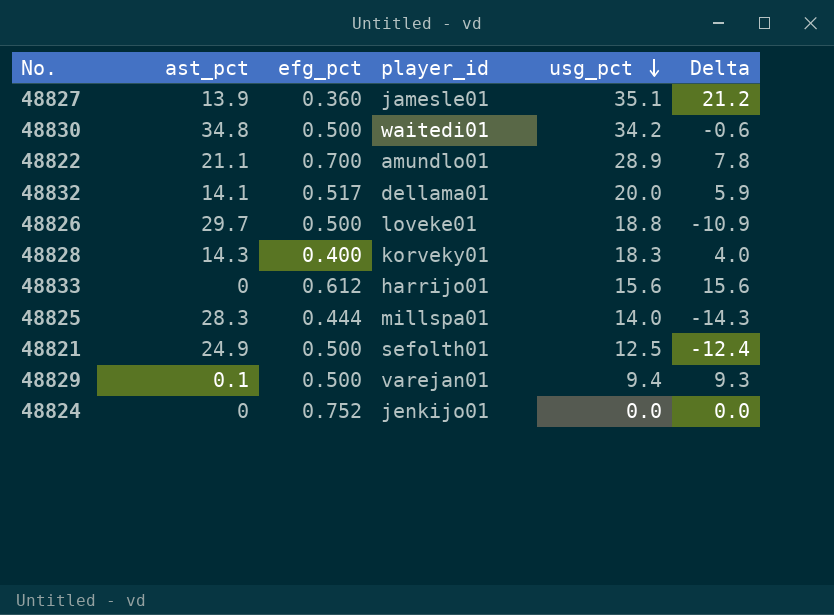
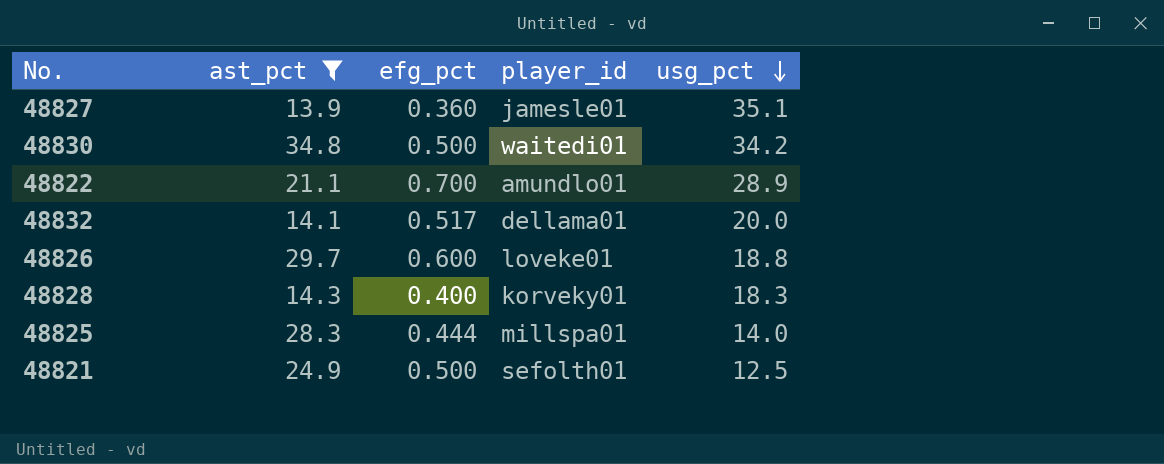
filter: none -> ast_pct >= 13.9
column Delta | formula: [usg_pct] - [ast_pct] -> none
48826 | efg_pct: 0.500 -> 0.600

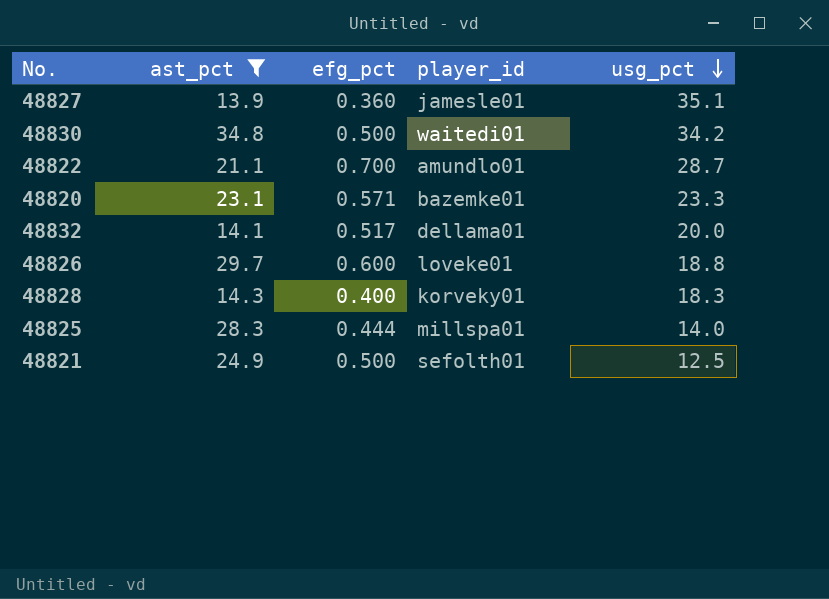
48822 | usg_pct: 28.9 -> 28.7
row 48820: none -> 23.1 | 0.571 | bazemke01 | 23.3

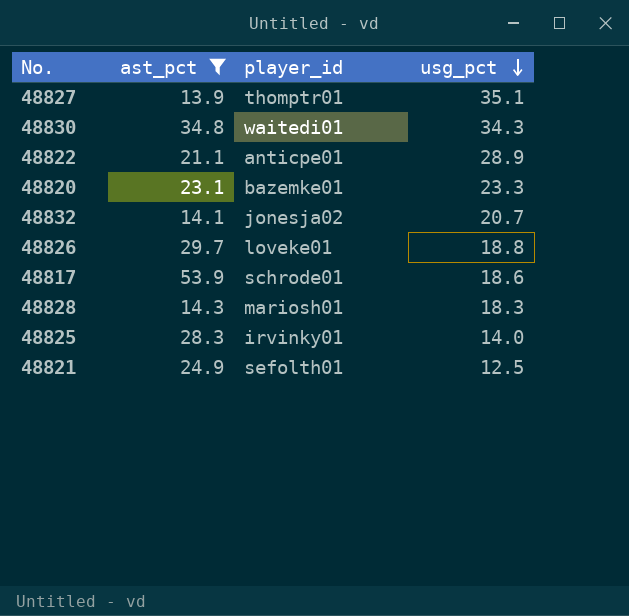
column efg_pct | position: 3 -> none
48827 | player_id: jamesle01 -> thomptr01
48830 | usg_pct: 34.2 -> 34.3
48822 | player_id: amundlo01 -> anticpe01
48822 | usg_pct: 28.7 -> 28.9
48832 | player_id: dellama01 -> jonesja02
48832 | usg_pct: 20.0 -> 20.7
row 48817: none -> 53.9 | schrode01 | 18.6
48828 | player_id: korveky01 -> mariosh01
48825 | player_id: millspa01 -> irvinky01

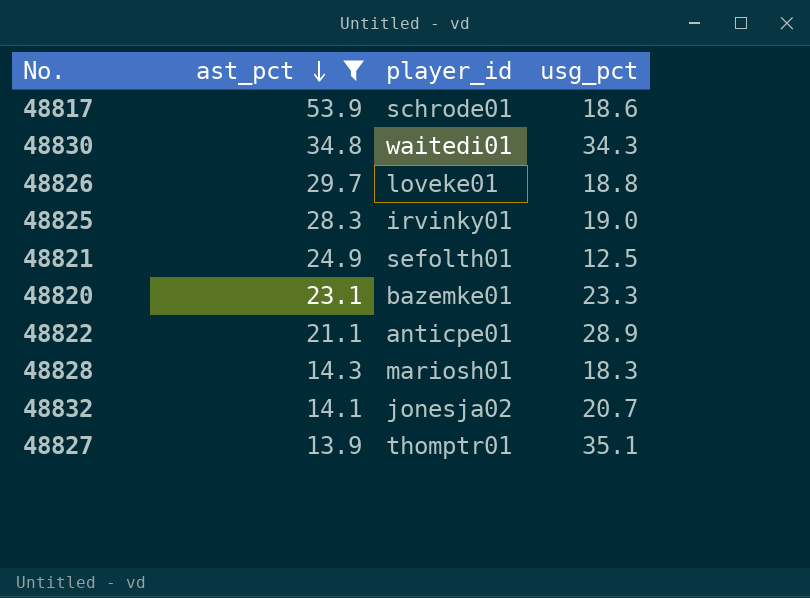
row order: usg_pct descending -> ast_pct descending
48825 | usg_pct: 14.0 -> 19.0

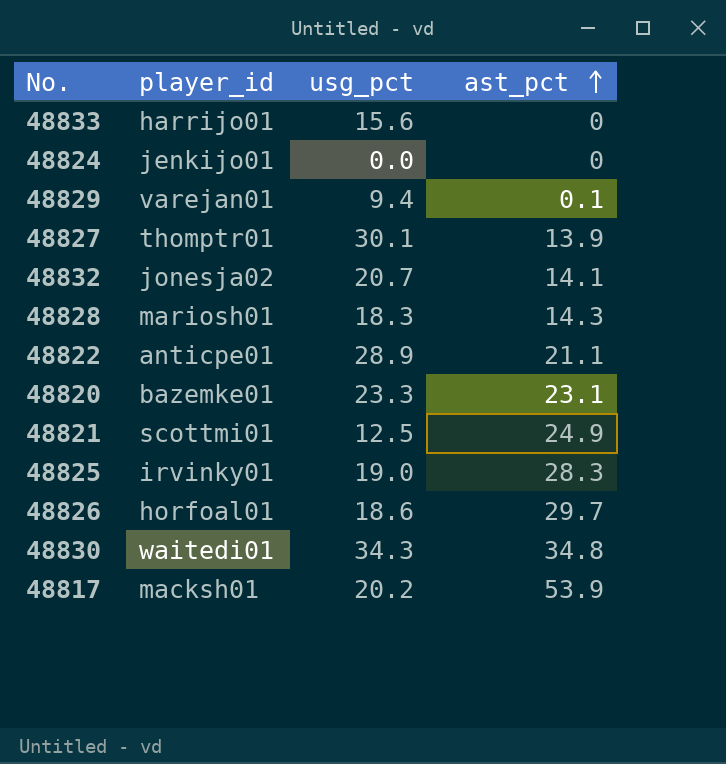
filter: ast_pct >= 13.9 -> none
row order: ast_pct descending -> ast_pct ascending
column ast_pct | position: 2 -> 4
48827 | usg_pct: 35.1 -> 30.1
48821 | player_id: sefolth01 -> scottmi01
48826 | player_id: loveke01 -> horfoal01
48826 | usg_pct: 18.8 -> 18.6
48817 | player_id: schrode01 -> macksh01
48817 | usg_pct: 18.6 -> 20.2

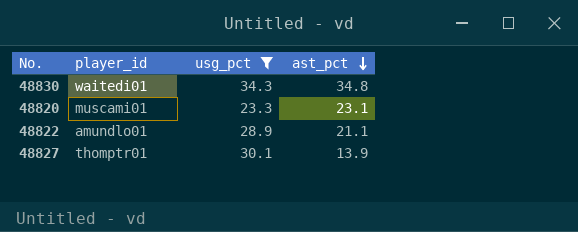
filter: none -> usg_pct >= 23.3
row order: ast_pct ascending -> ast_pct descending
48820 | player_id: bazemke01 -> muscami01
48822 | player_id: anticpe01 -> amundlo01

